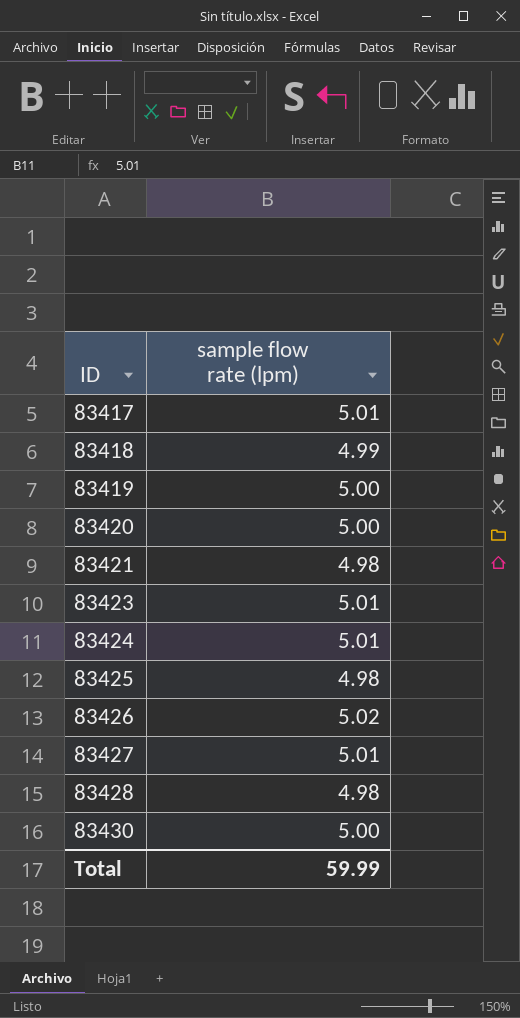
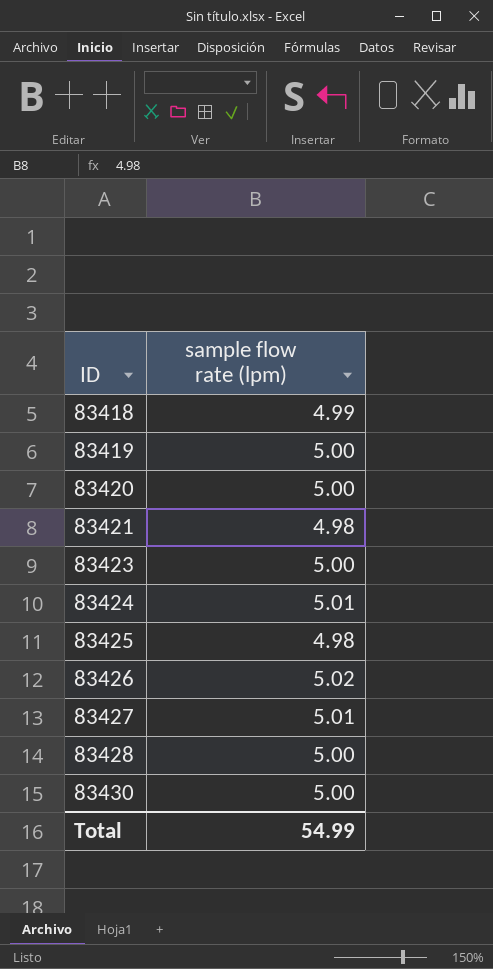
row 83417: 5.01 -> none
83423 | sample flow rate (lpm): 5.01 -> 5.00
83428 | sample flow rate (lpm): 4.98 -> 5.00
Total | sample flow rate (lpm): 59.99 -> 54.99

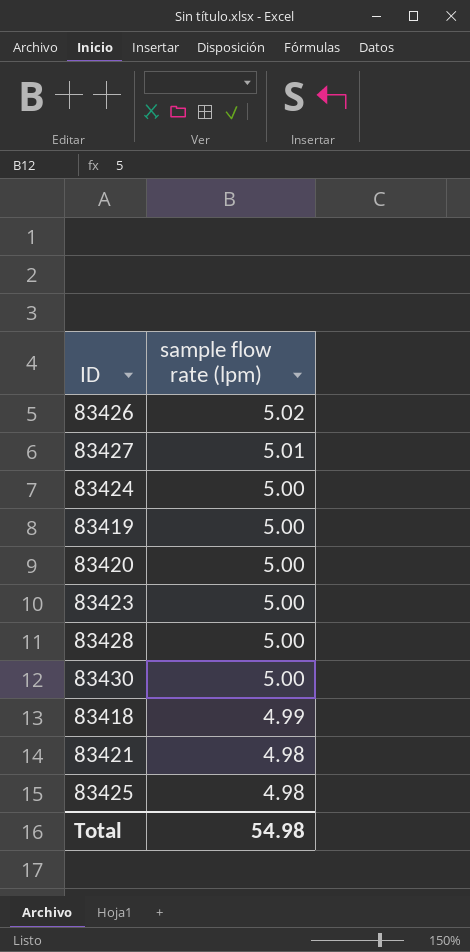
row order: ID ascending -> sample flow rate (lpm) descending
83424 | sample flow rate (lpm): 5.01 -> 5.00
Total | sample flow rate (lpm): 54.99 -> 54.98

